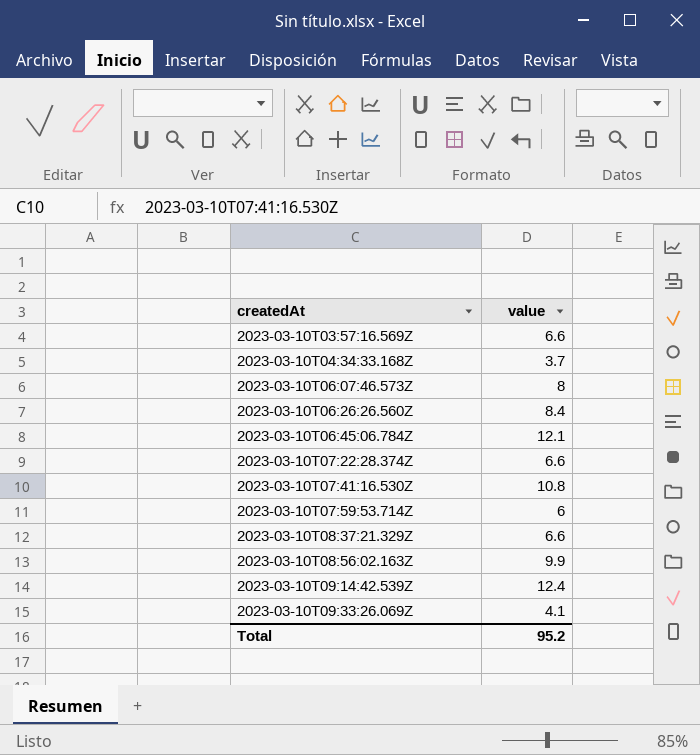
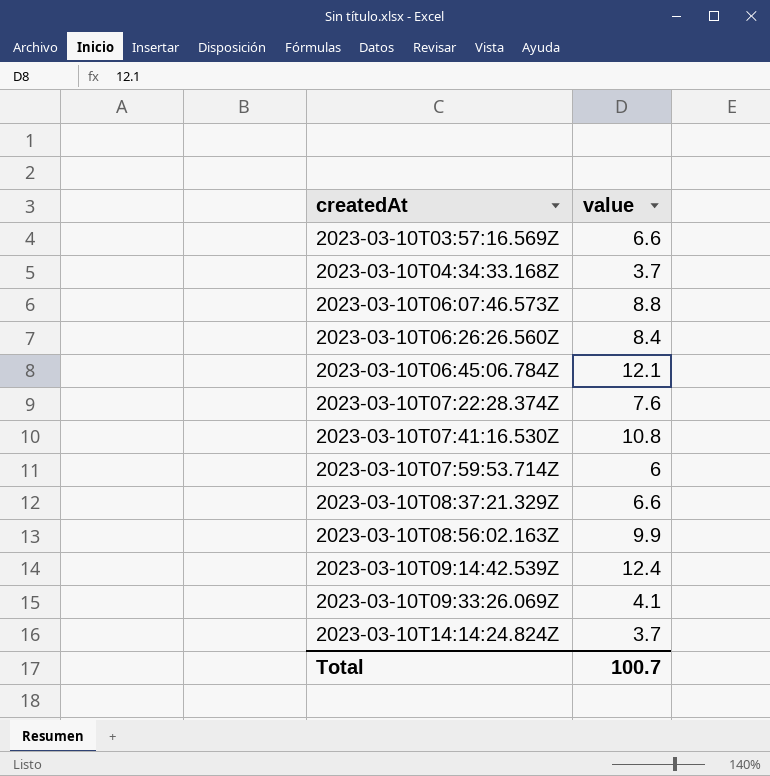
2023-03-10T06:07:46.573Z | value: 8 -> 8.8
2023-03-10T07:22:28.374Z | value: 6.6 -> 7.6
row 2023-03-10T14:14:24.824Z: none -> 3.7
Total | value: 95.2 -> 100.7

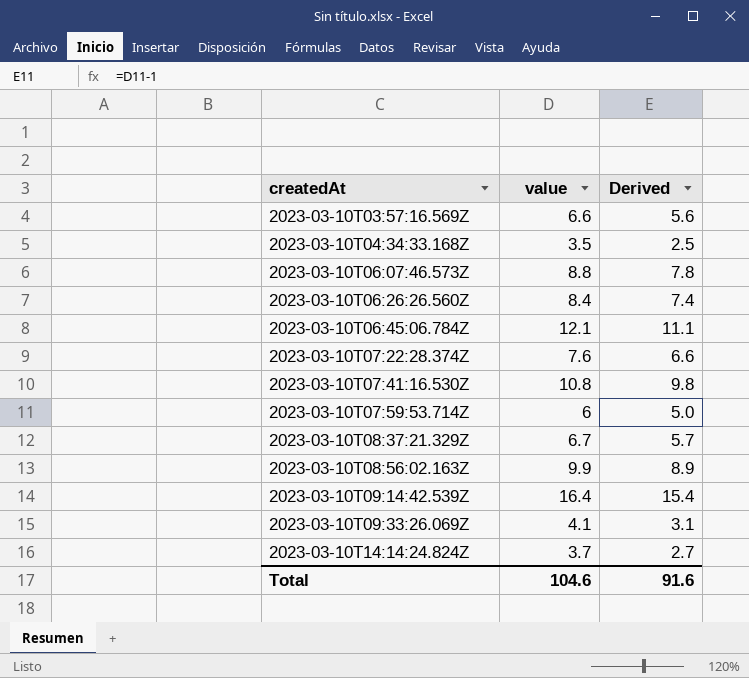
column Derived | formula: none -> [value] - 1
2023-03-10T04:34:33.168Z | value: 3.7 -> 3.5
2023-03-10T08:37:21.329Z | value: 6.6 -> 6.7
2023-03-10T09:14:42.539Z | value: 12.4 -> 16.4
Total | value: 100.7 -> 104.6

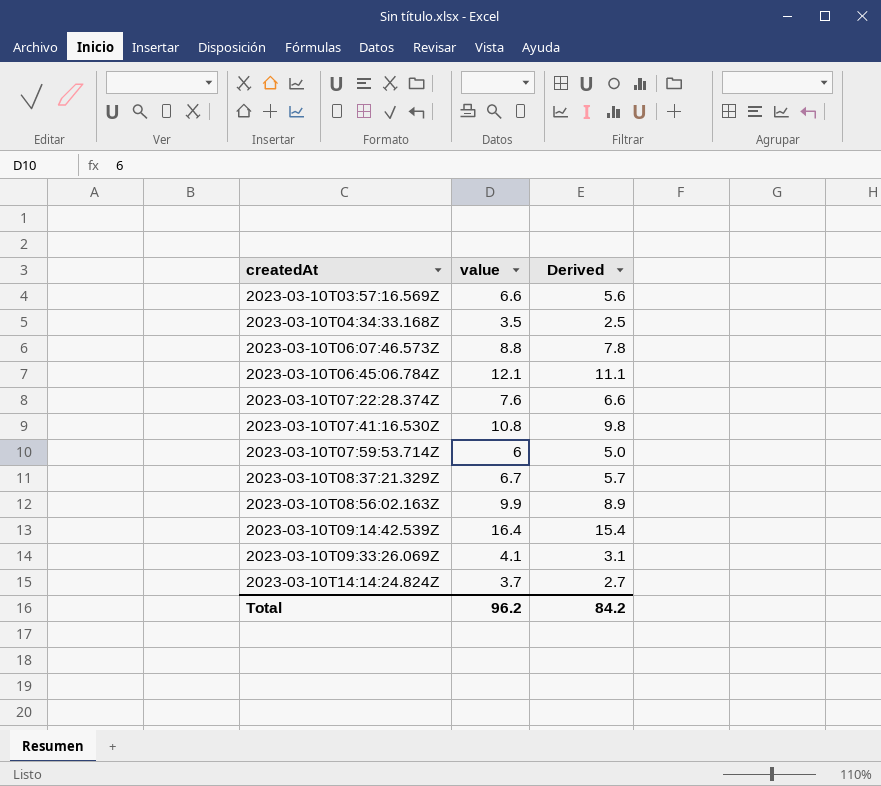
row 2023-03-10T06:26:26.560Z: 8.4 | 7.4 -> none
Total | value: 104.6 -> 96.2
Total | Derived: 91.6 -> 84.2

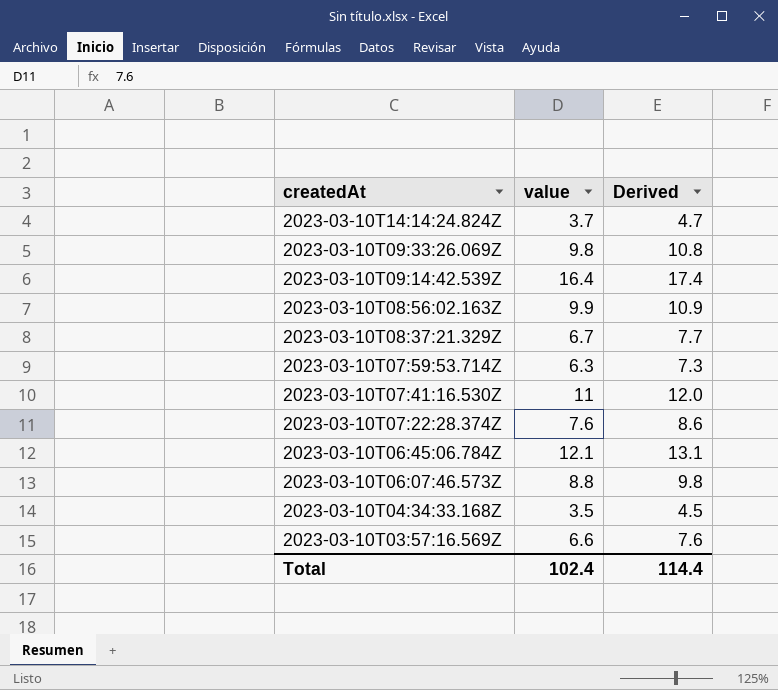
row order: createdAt ascending -> createdAt descending
column Derived | formula: [value] - 1 -> [value] + 1
2023-03-10T09:33:26.069Z | value: 4.1 -> 9.8
2023-03-10T07:59:53.714Z | value: 6 -> 6.3
2023-03-10T07:41:16.530Z | value: 10.8 -> 11
Total | value: 96.2 -> 102.4
Total | Derived: 84.2 -> 114.4

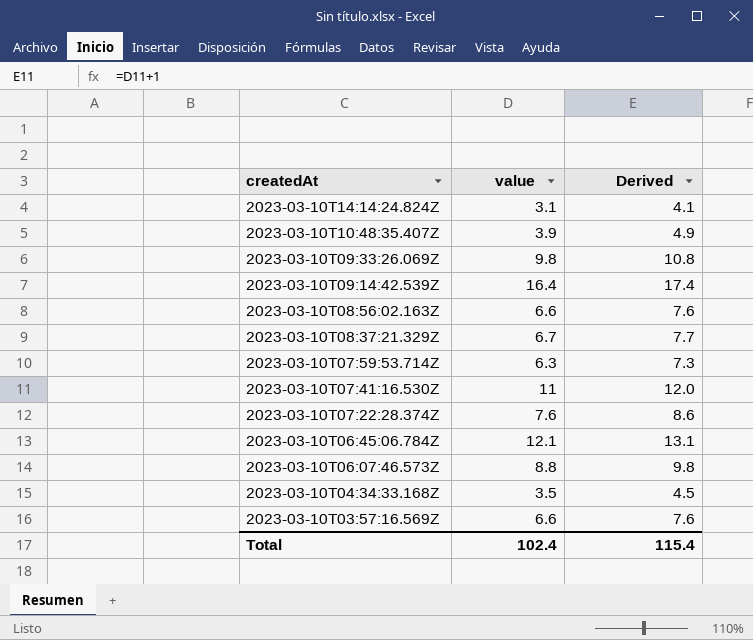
2023-03-10T14:14:24.824Z | value: 3.7 -> 3.1
2023-03-10T14:14:24.824Z | Derived: 4.7 -> 4.1
row 2023-03-10T10:48:35.407Z: none -> 3.9 | 4.9
2023-03-10T08:56:02.163Z | value: 9.9 -> 6.6
2023-03-10T08:56:02.163Z | Derived: 10.9 -> 7.6
Total | Derived: 114.4 -> 115.4

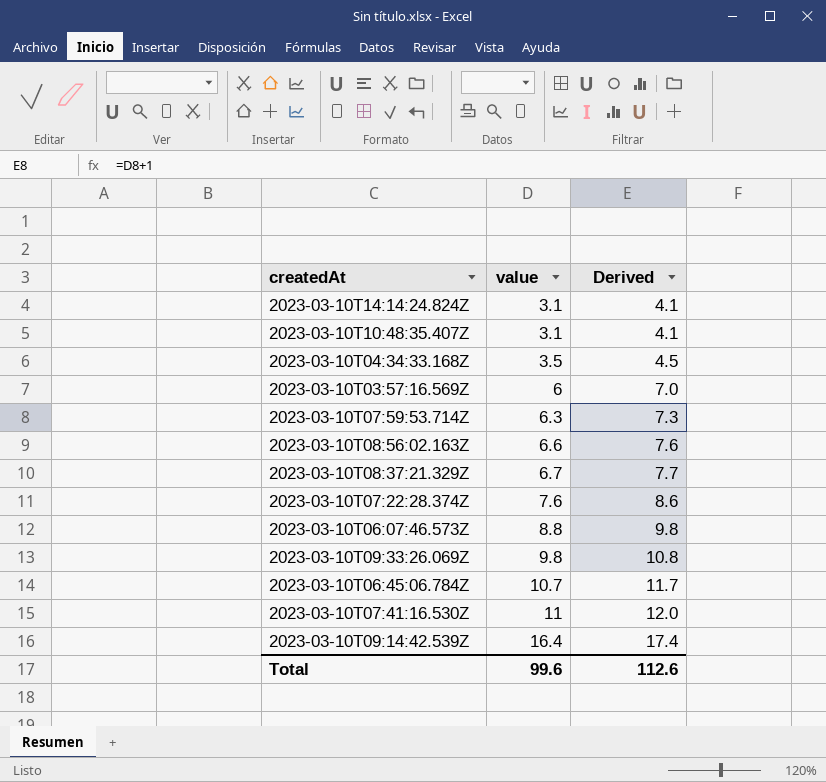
row order: createdAt descending -> value ascending
2023-03-10T10:48:35.407Z | value: 3.9 -> 3.1
2023-03-10T10:48:35.407Z | Derived: 4.9 -> 4.1
2023-03-10T03:57:16.569Z | value: 6.6 -> 6
2023-03-10T03:57:16.569Z | Derived: 7.6 -> 7.0
2023-03-10T06:45:06.784Z | value: 12.1 -> 10.7
2023-03-10T06:45:06.784Z | Derived: 13.1 -> 11.7
Total | value: 102.4 -> 99.6
Total | Derived: 115.4 -> 112.6

